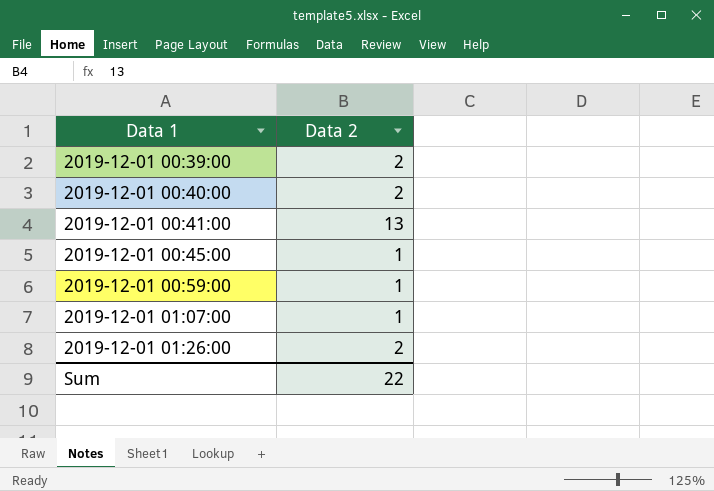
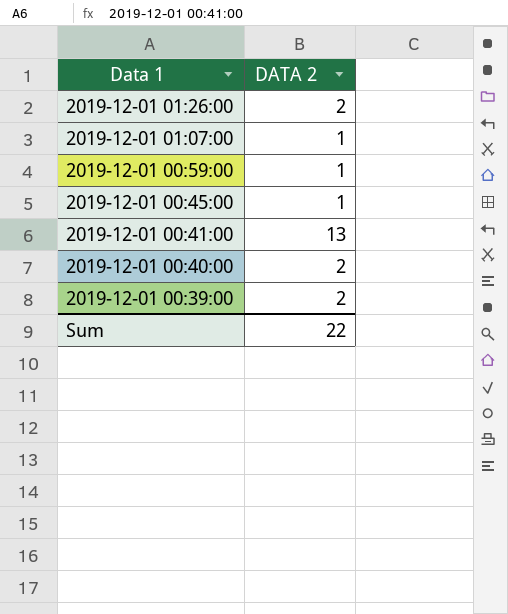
row order: Data 1 ascending -> Data 1 descending
column name: Data 2 -> DATA 2

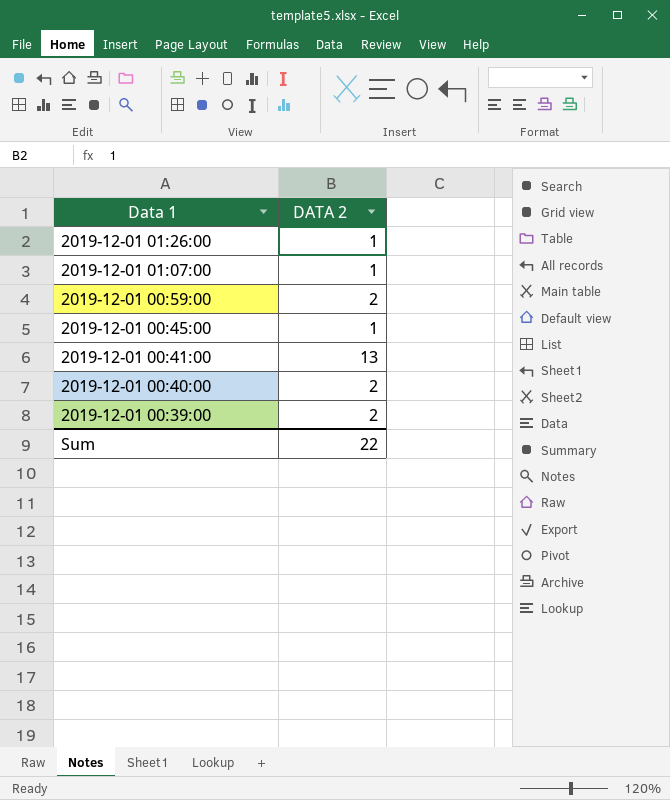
2019-12-01 01:26:00 | DATA 2: 2 -> 1
2019-12-01 00:59:00 | DATA 2: 1 -> 2

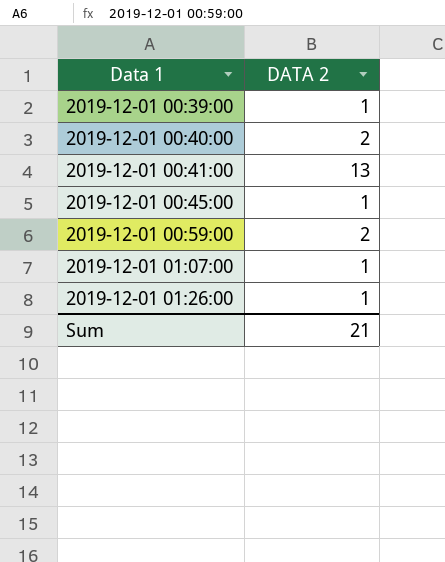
row order: Data 1 descending -> Data 1 ascending
2019-12-01 00:39:00 | DATA 2: 2 -> 1
Sum | DATA 2: 22 -> 21

